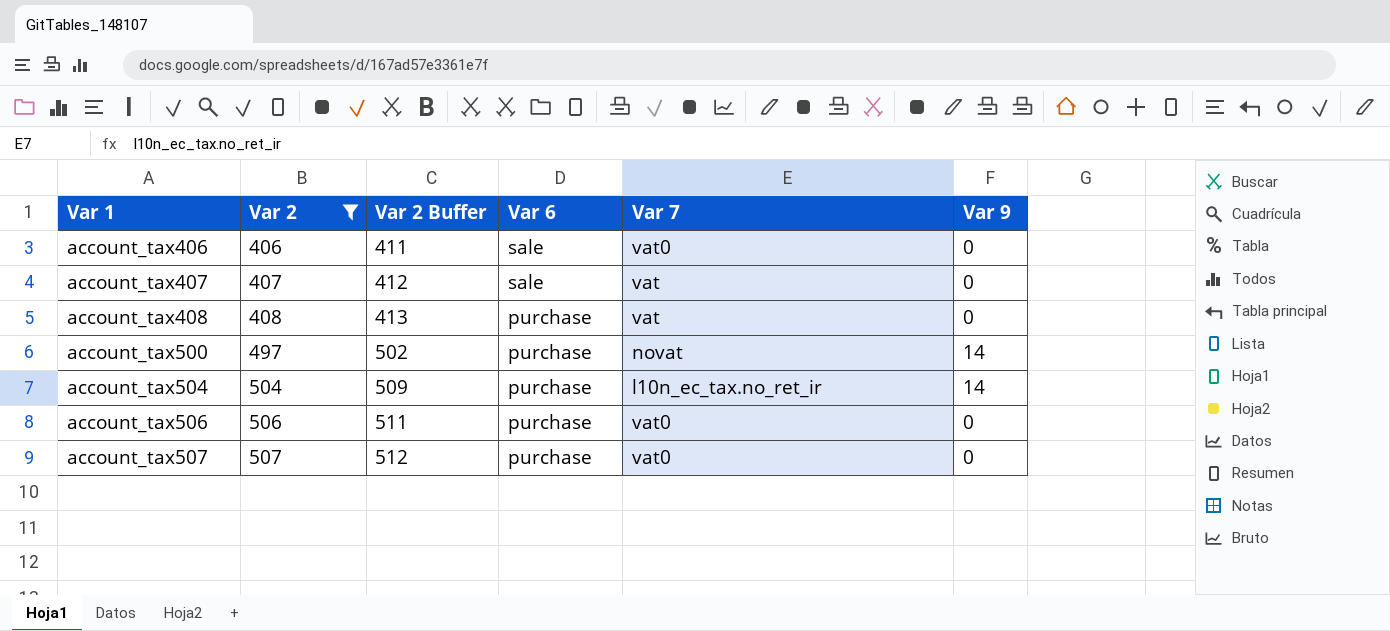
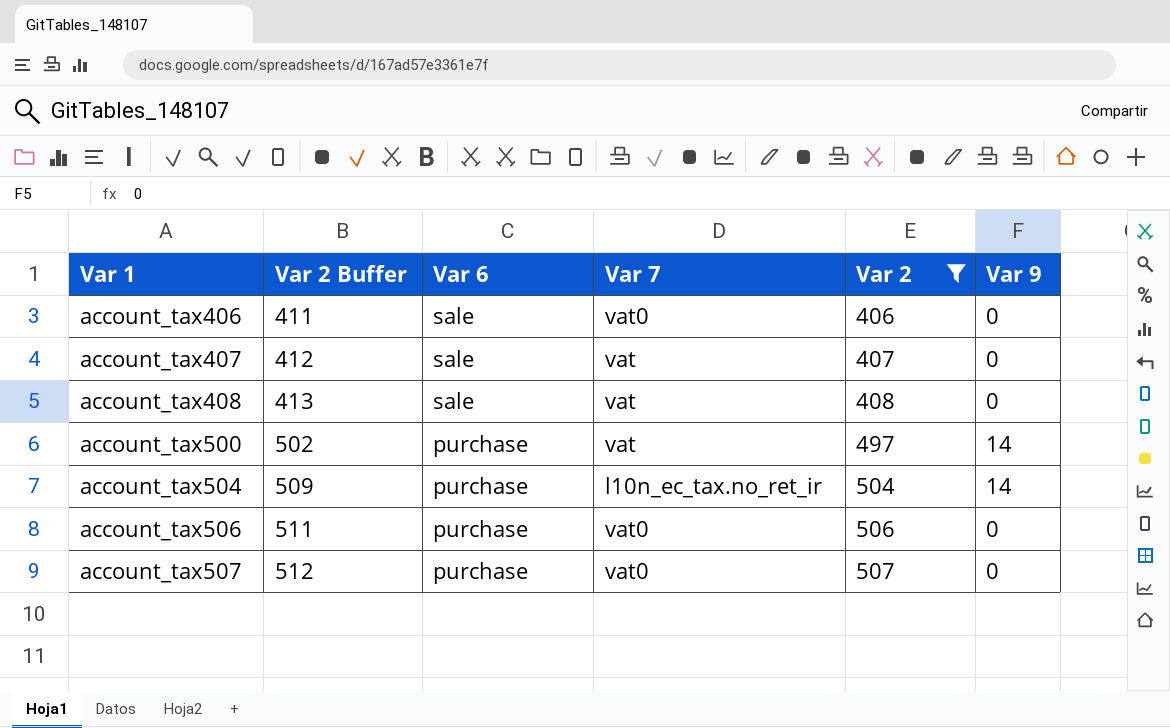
column Var 2 | position: 2 -> 5
account_tax408 | Var 6: purchase -> sale
account_tax500 | Var 7: novat -> vat

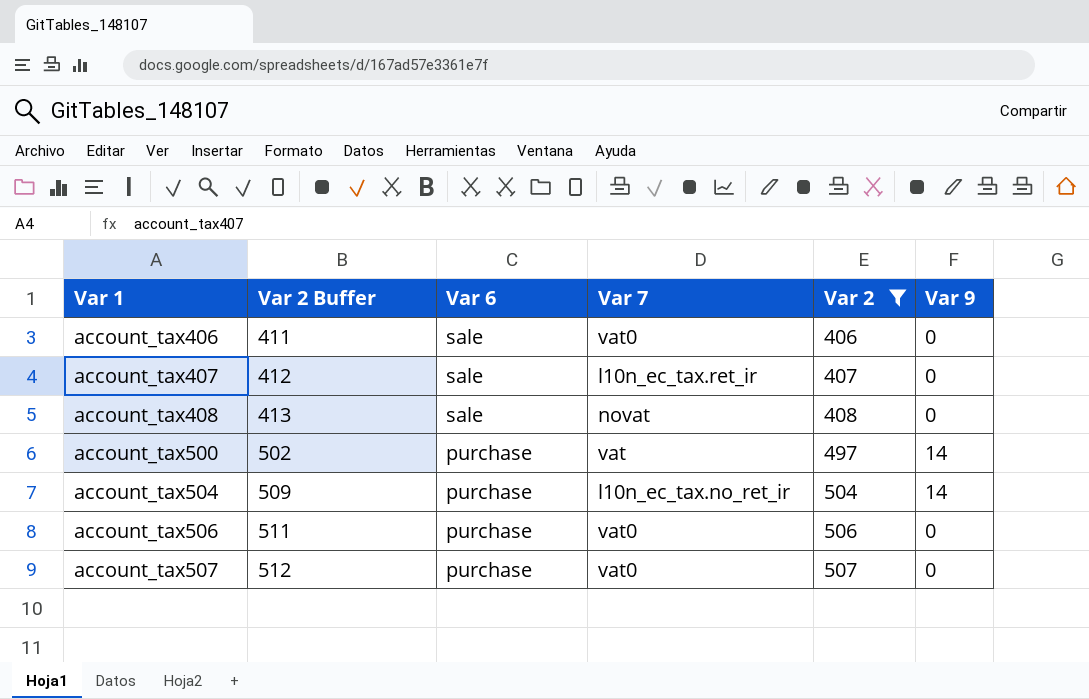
account_tax407 | Var 7: vat -> l10n_ec_tax.ret_ir
account_tax408 | Var 7: vat -> novat

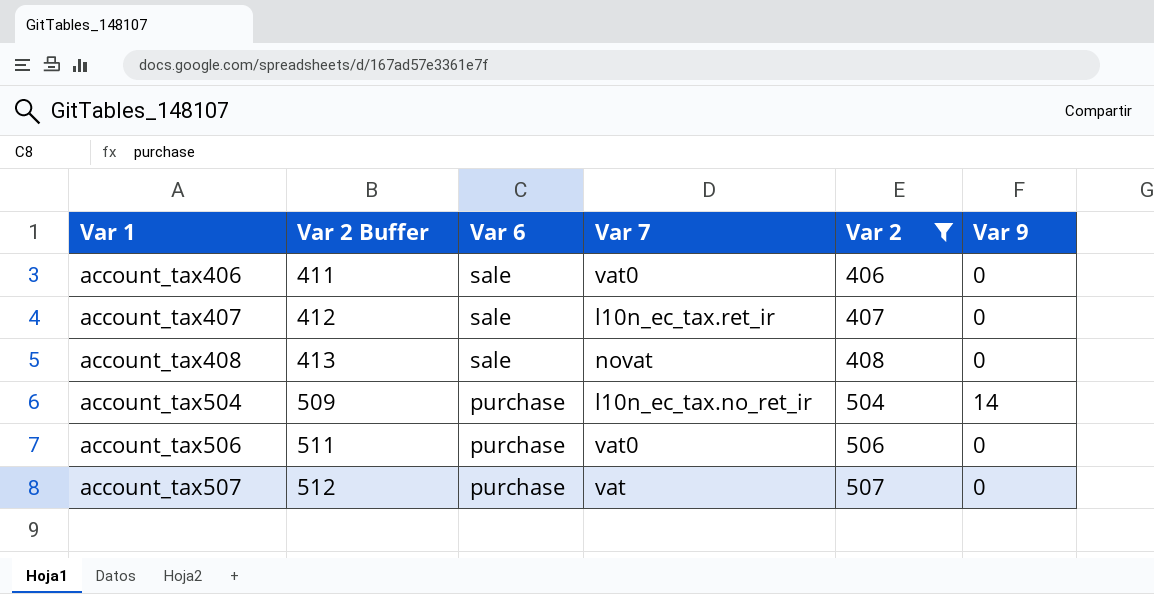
row account_tax500: 502 | purchase | vat | 497 | 14 -> none
account_tax507 | Var 7: vat0 -> vat

